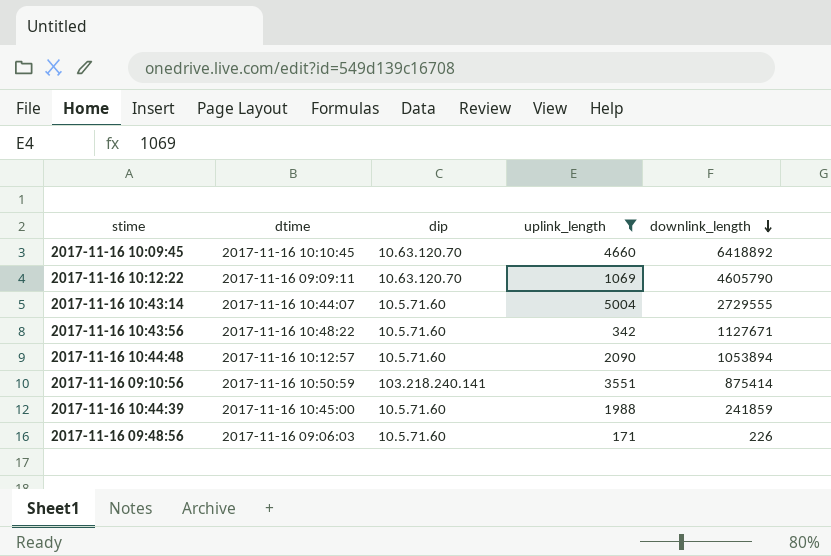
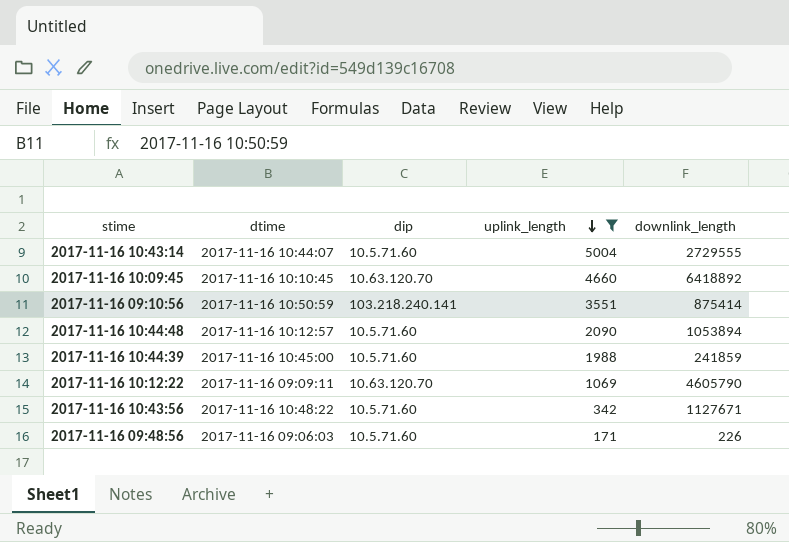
row order: downlink_length descending -> uplink_length descending

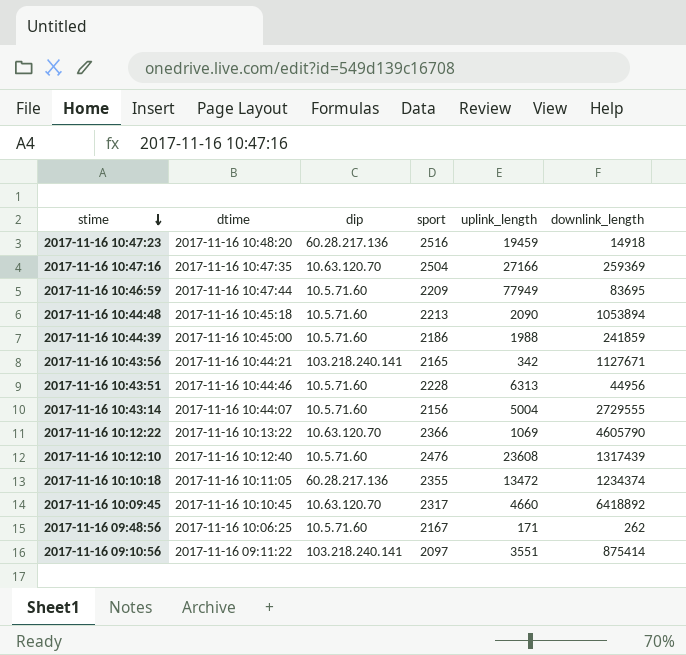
filter: uplink_length <= 5004 -> none
row order: uplink_length descending -> stime descending
column sport | position: none -> 4
2017-11-16 10:44:48 | dtime: 2017-11-16 10:12:57 -> 2017-11-16 10:45:18
2017-11-16 10:43:56 | dtime: 2017-11-16 10:48:22 -> 2017-11-16 10:44:21
2017-11-16 10:43:56 | dip: 10.5.71.60 -> 103.218.240.141
2017-11-16 10:12:22 | dtime: 2017-11-16 09:09:11 -> 2017-11-16 10:13:22
2017-11-16 09:48:56 | dtime: 2017-11-16 09:06:03 -> 2017-11-16 10:06:25
2017-11-16 09:48:56 | downlink_length: 226 -> 262
2017-11-16 09:10:56 | dtime: 2017-11-16 10:50:59 -> 2017-11-16 09:11:22

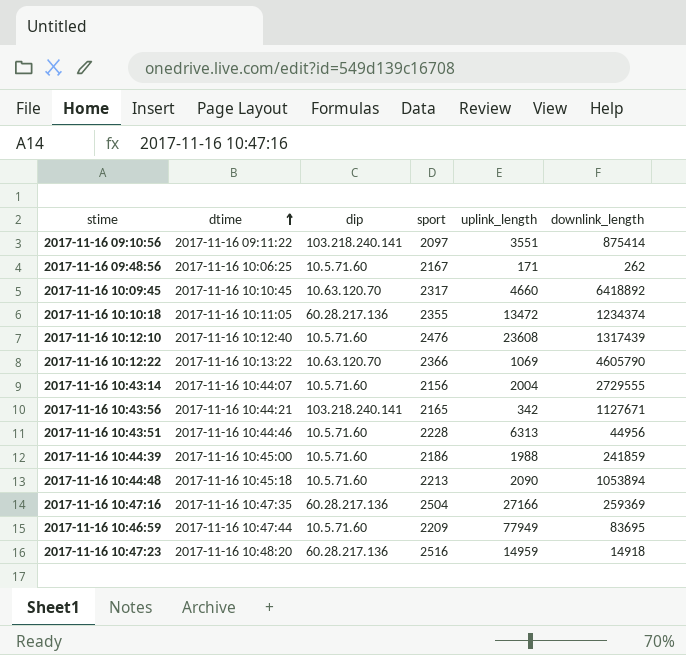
row order: stime descending -> dtime ascending
2017-11-16 10:43:14 | uplink_length: 5004 -> 2004
2017-11-16 10:47:16 | dip: 10.63.120.70 -> 60.28.217.136
2017-11-16 10:47:23 | uplink_length: 19459 -> 14959

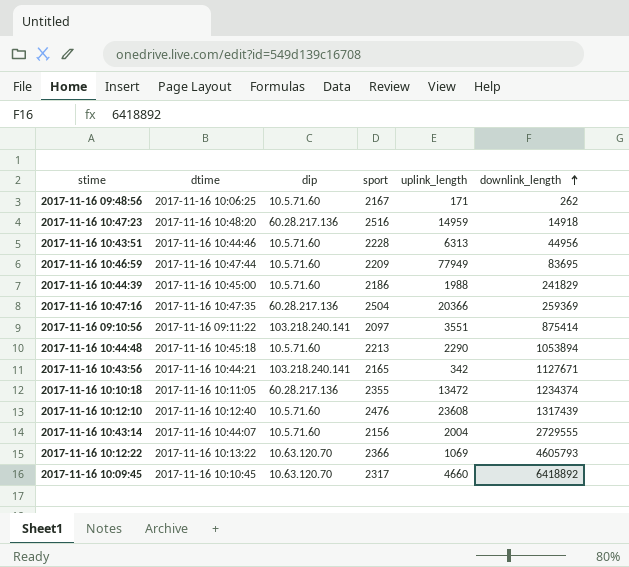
row order: dtime ascending -> downlink_length ascending
2017-11-16 10:44:39 | downlink_length: 241859 -> 241829
2017-11-16 10:47:16 | uplink_length: 27166 -> 20366
2017-11-16 10:44:48 | uplink_length: 2090 -> 2290
2017-11-16 10:12:22 | downlink_length: 4605790 -> 4605793

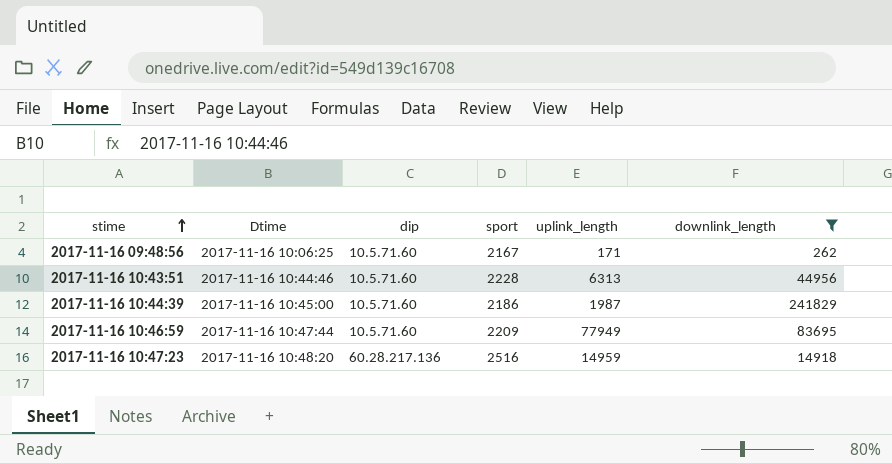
filter: none -> downlink_length <= 241829
row order: downlink_length ascending -> stime ascending
column name: dtime -> Dtime
2017-11-16 10:44:39 | uplink_length: 1988 -> 1987

